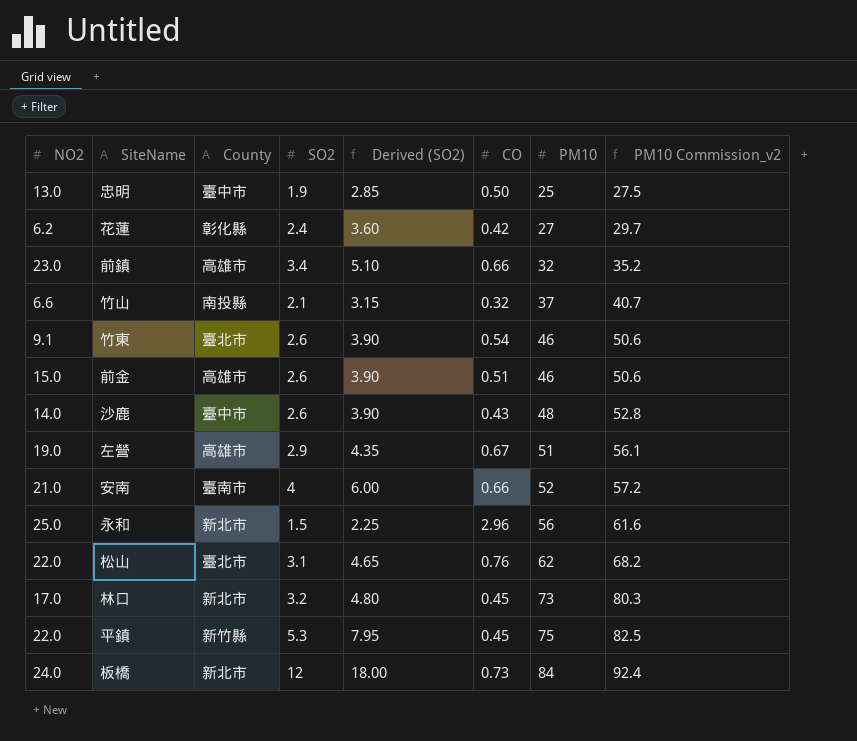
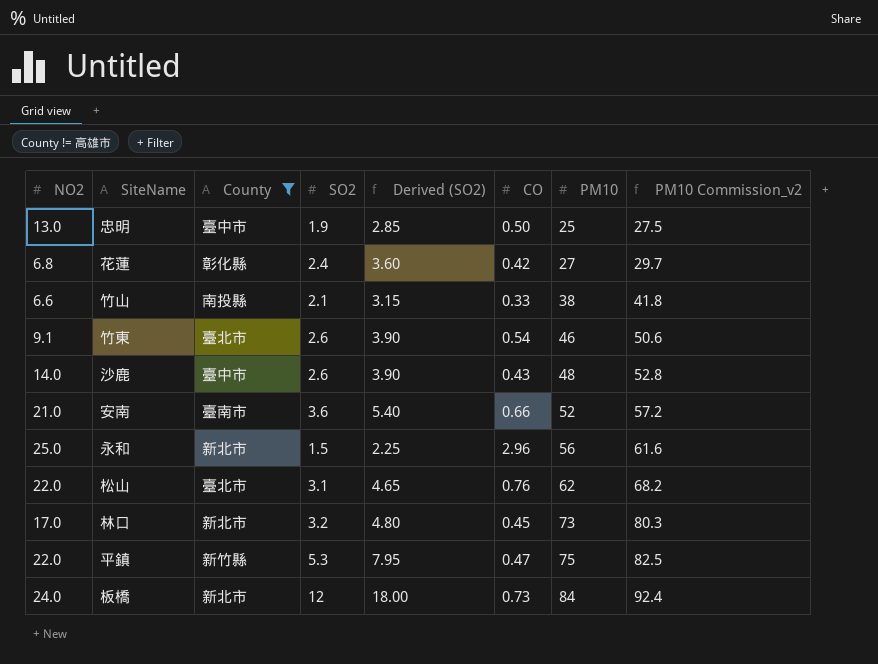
filter: none -> County != 高雄市
花蓮 | NO2: 6.2 -> 6.8
竹山 | CO: 0.32 -> 0.33
竹山 | PM10: 37 -> 38
竹山 | PM10 Commission_v2: 40.7 -> 41.8
安南 | SO2: 4 -> 3.6
安南 | Derived (SO2): 6.00 -> 5.40
平鎮 | CO: 0.45 -> 0.47

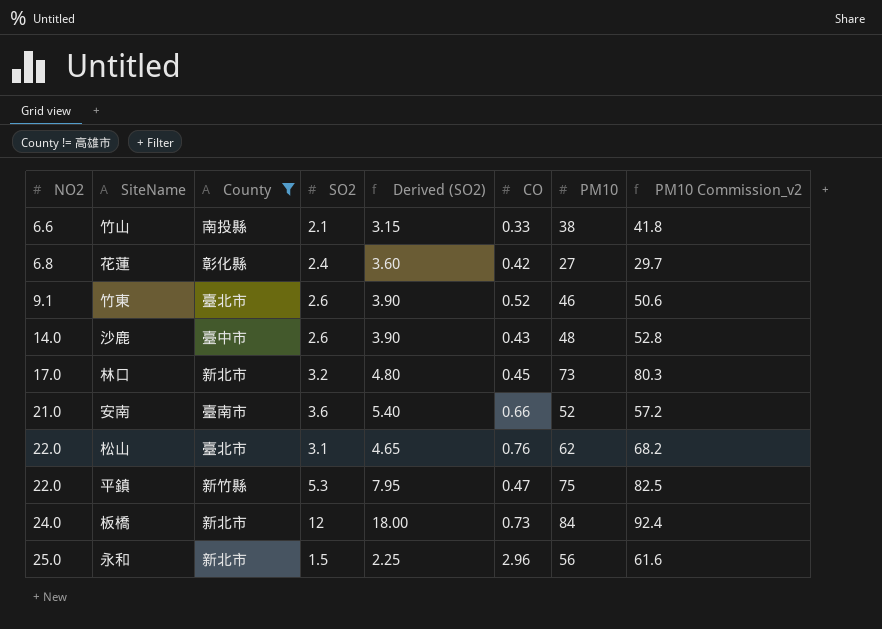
row order: PM10 ascending -> NO2 ascending
row 忠明: 13.0 | 臺中市 | 1.9 | 2.85 | 0.50 | 25 | 27.5 -> none
竹東 | CO: 0.54 -> 0.52

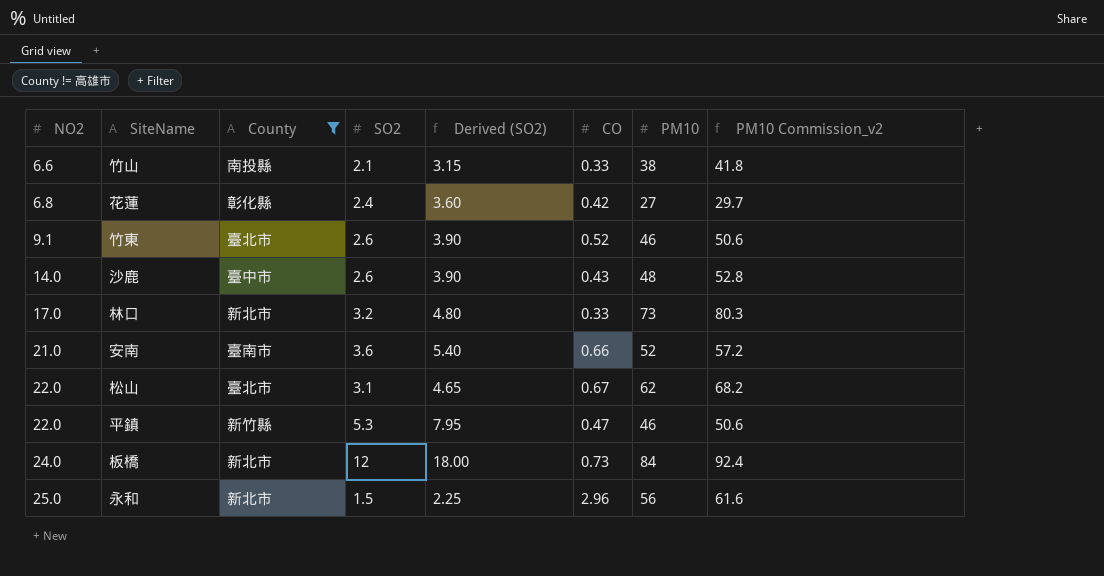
林口 | CO: 0.45 -> 0.33
松山 | CO: 0.76 -> 0.67
平鎮 | PM10: 75 -> 46
平鎮 | PM10 Commission_v2: 82.5 -> 50.6

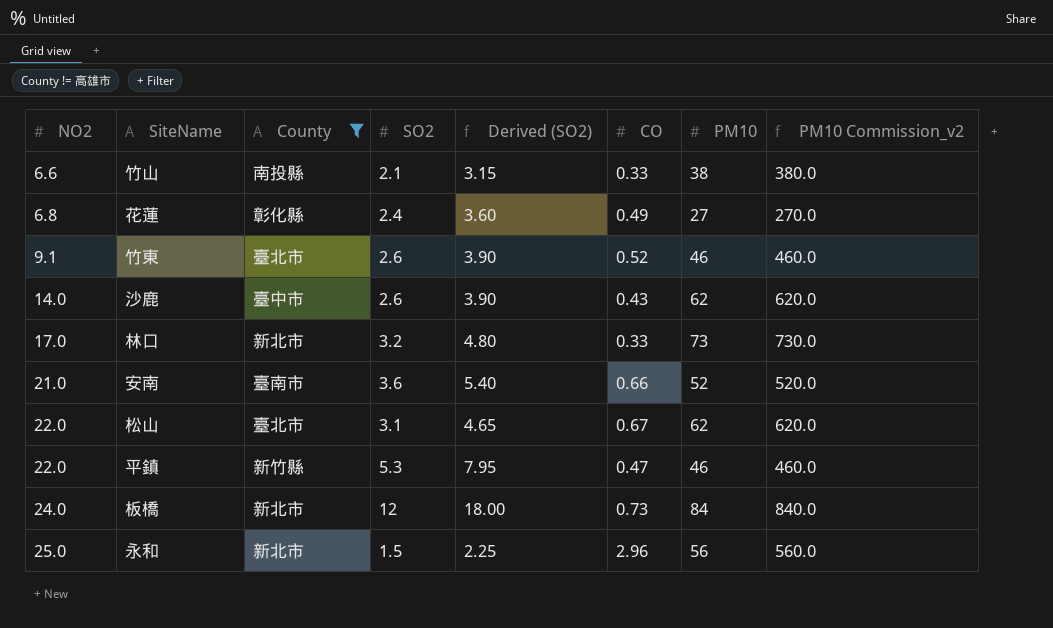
column PM10 Commission_v2 | formula: [PM10] * 1.1 -> [PM10] * 10
花蓮 | CO: 0.42 -> 0.49
沙鹿 | PM10: 48 -> 62

